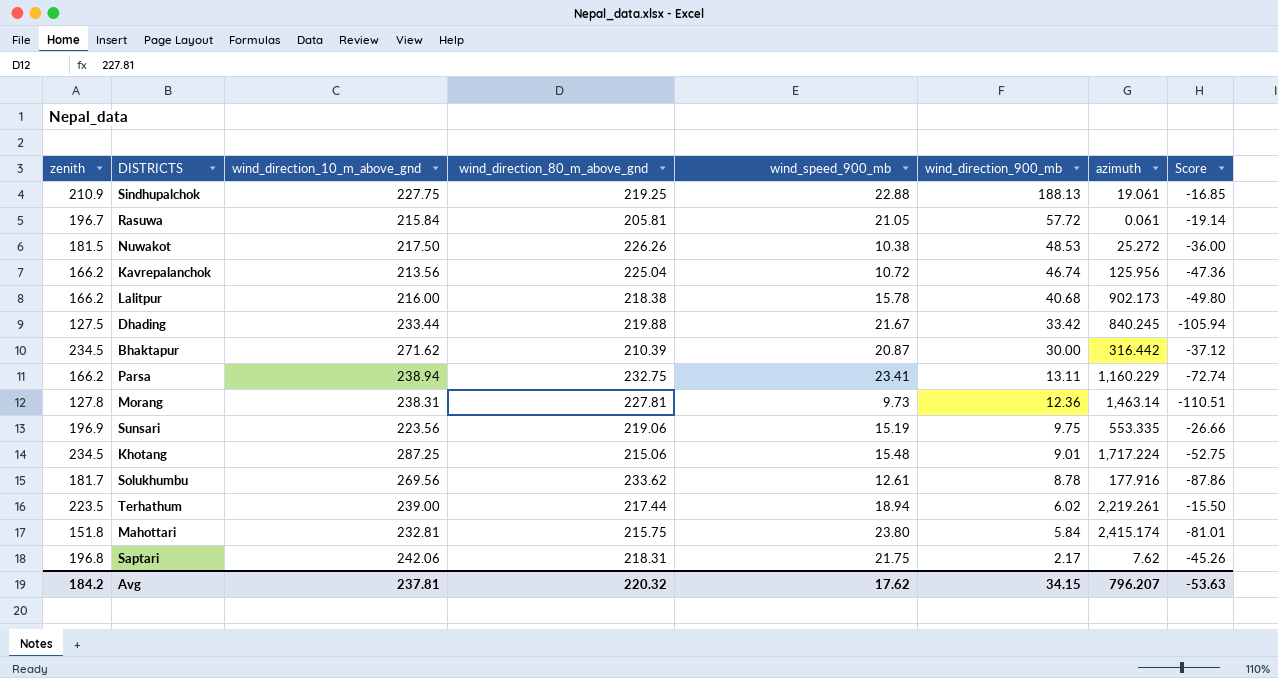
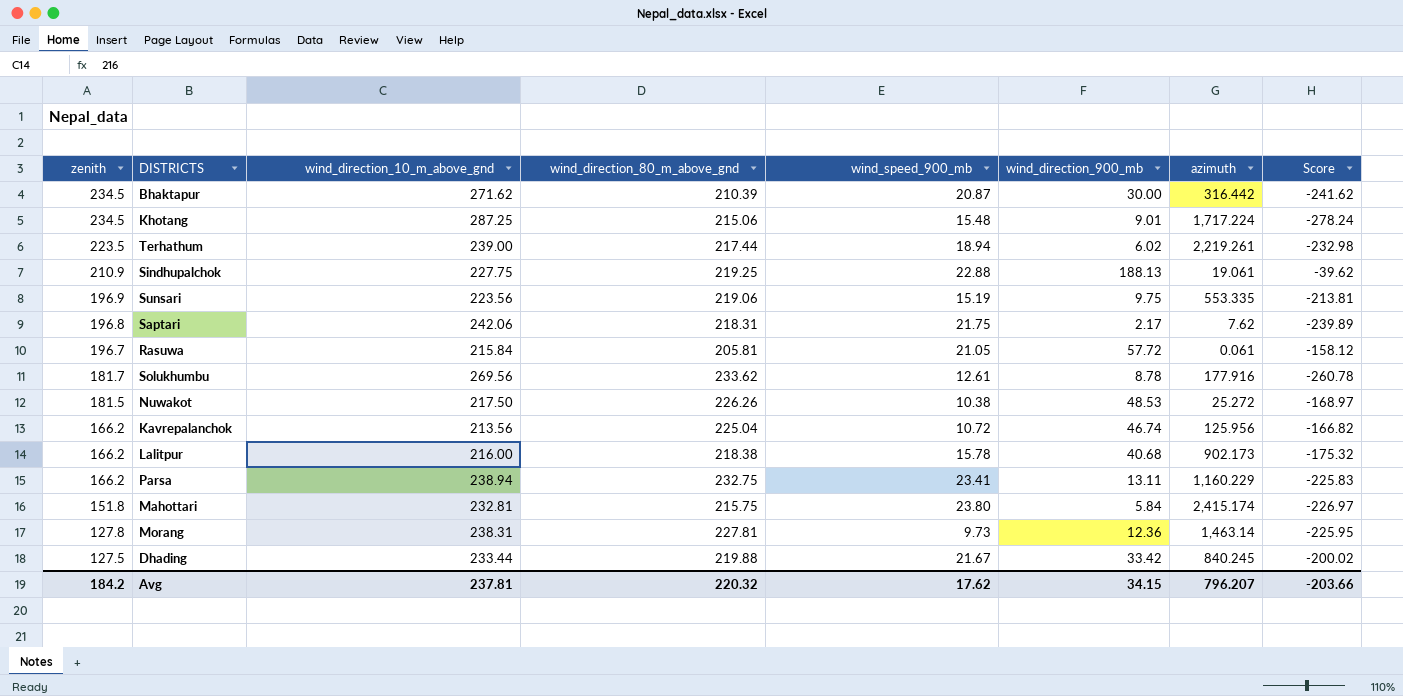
row order: wind_direction_900_mb descending -> zenith descending
column Score | formula: [zenith] - [wind_direction_10_m_above_gnd] -> [wind_direction_900_mb] - [wind_direction_10_m_above_gnd]
Avg | Score: -53.63 -> -203.66

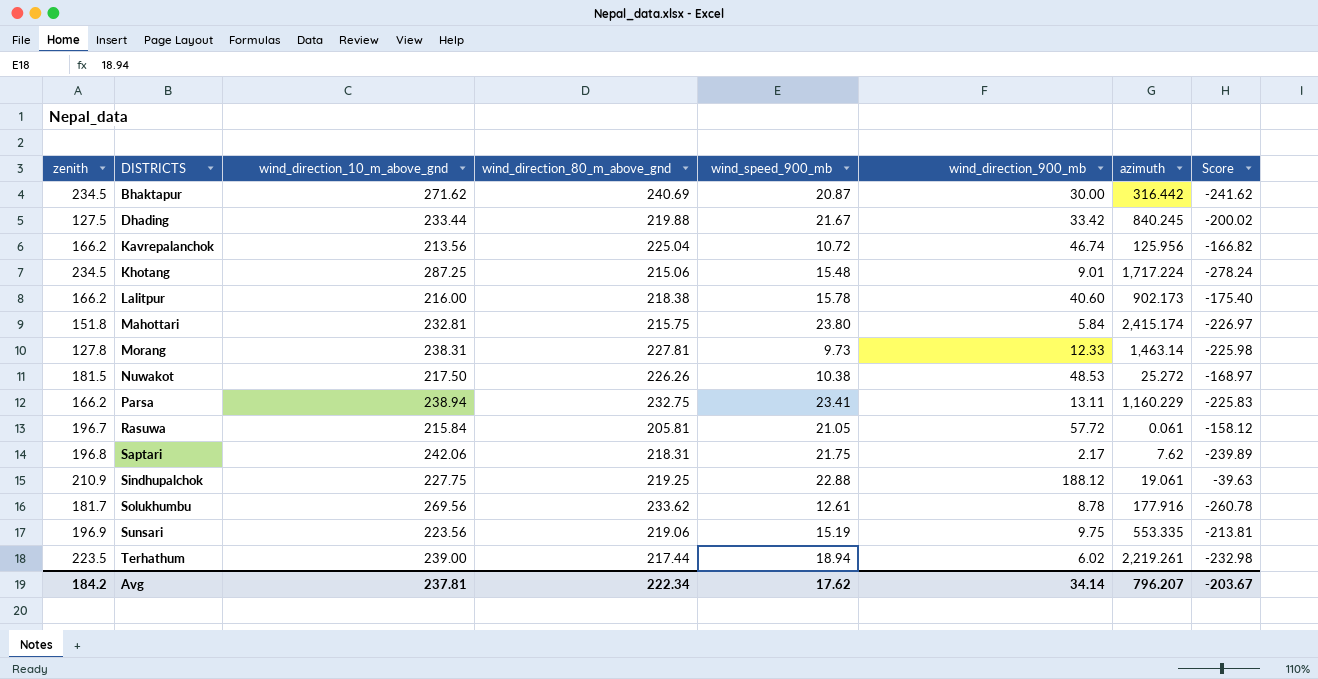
row order: zenith descending -> DISTRICTS ascending
Bhaktapur | wind_direction_80_m_above_gnd: 210.39 -> 240.69
Lalitpur | wind_direction_900_mb: 40.68 -> 40.60
Lalitpur | Score: -175.32 -> -175.40
Morang | wind_direction_900_mb: 12.36 -> 12.33
Morang | Score: -225.95 -> -225.98
Sindhupalchok | wind_direction_900_mb: 188.13 -> 188.12
Sindhupalchok | Score: -39.62 -> -39.63
Avg | wind_direction_80_m_above_gnd: 220.32 -> 222.34
Avg | wind_direction_900_mb: 34.15 -> 34.14
Avg | Score: -203.66 -> -203.67

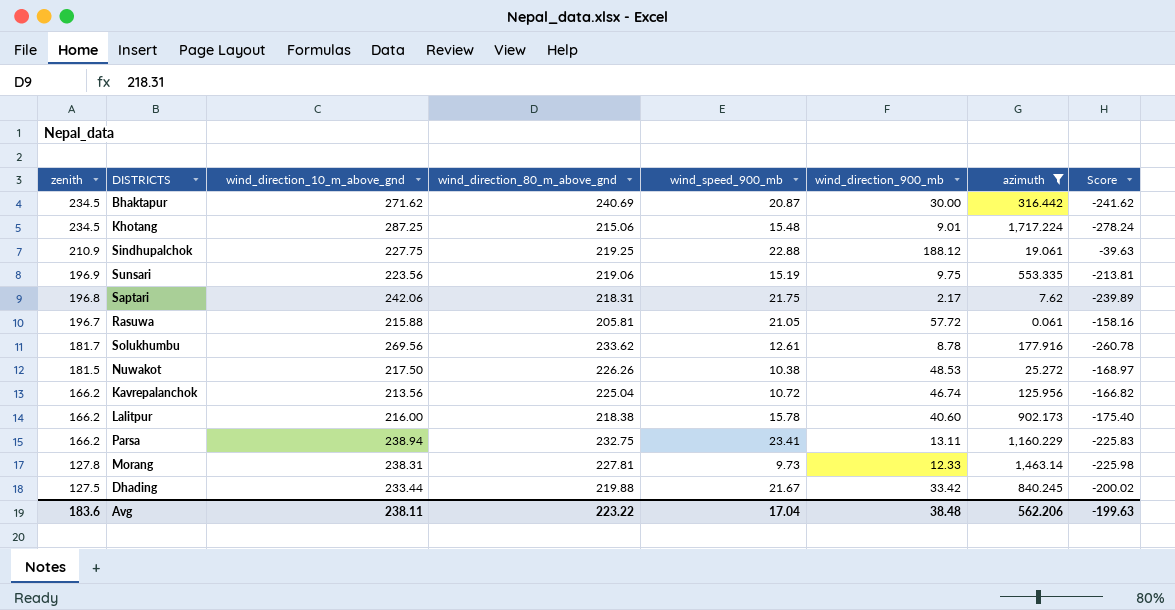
filter: none -> azimuth <= 1,717.224
row order: DISTRICTS ascending -> zenith descending
Rasuwa | wind_direction_10_m_above_gnd: 215.84 -> 215.88
Rasuwa | Score: -158.12 -> -158.16
Avg | zenith: 184.2 -> 183.6
Avg | wind_direction_10_m_above_gnd: 237.81 -> 238.11
Avg | wind_direction_80_m_above_gnd: 222.34 -> 223.22
Avg | wind_speed_900_mb: 17.62 -> 17.04
Avg | wind_direction_900_mb: 34.14 -> 38.48
Avg | azimuth: 796.207 -> 562.206
Avg | Score: -203.67 -> -199.63

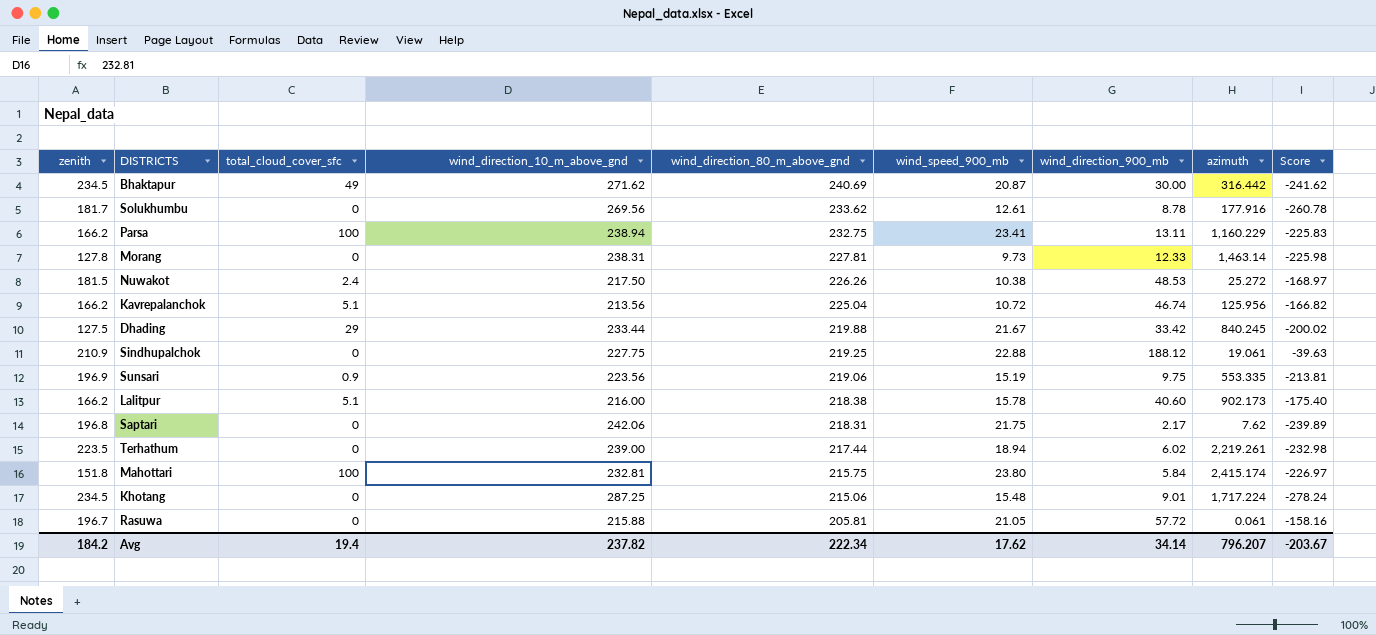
filter: azimuth <= 1,717.224 -> none
row order: zenith descending -> wind_direction_80_m_above_gnd descending
column total_cloud_cover_sfc | position: none -> 3
Avg | zenith: 183.6 -> 184.2
Avg | wind_direction_10_m_above_gnd: 238.11 -> 237.82
Avg | wind_direction_80_m_above_gnd: 223.22 -> 222.34
Avg | wind_speed_900_mb: 17.04 -> 17.62
Avg | wind_direction_900_mb: 38.48 -> 34.14
Avg | azimuth: 562.206 -> 796.207
Avg | Score: -199.63 -> -203.67

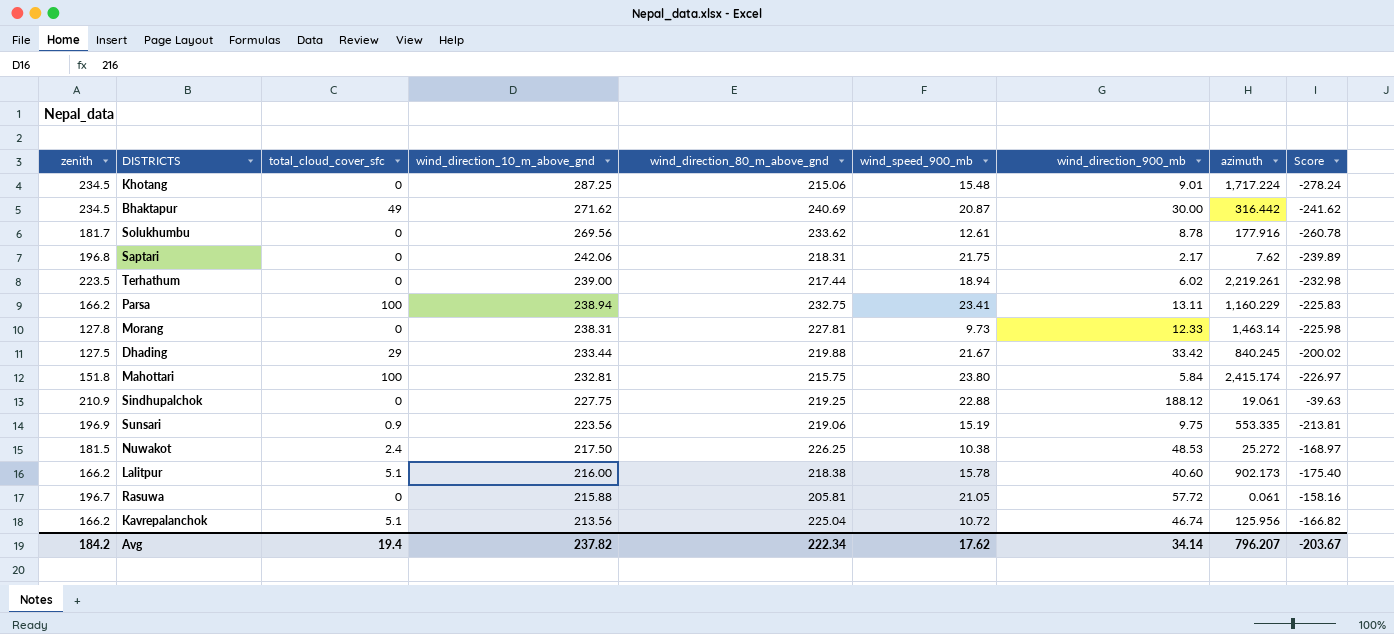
row order: wind_direction_80_m_above_gnd descending -> wind_direction_10_m_above_gnd descending
Nuwakot | wind_direction_80_m_above_gnd: 226.26 -> 226.25

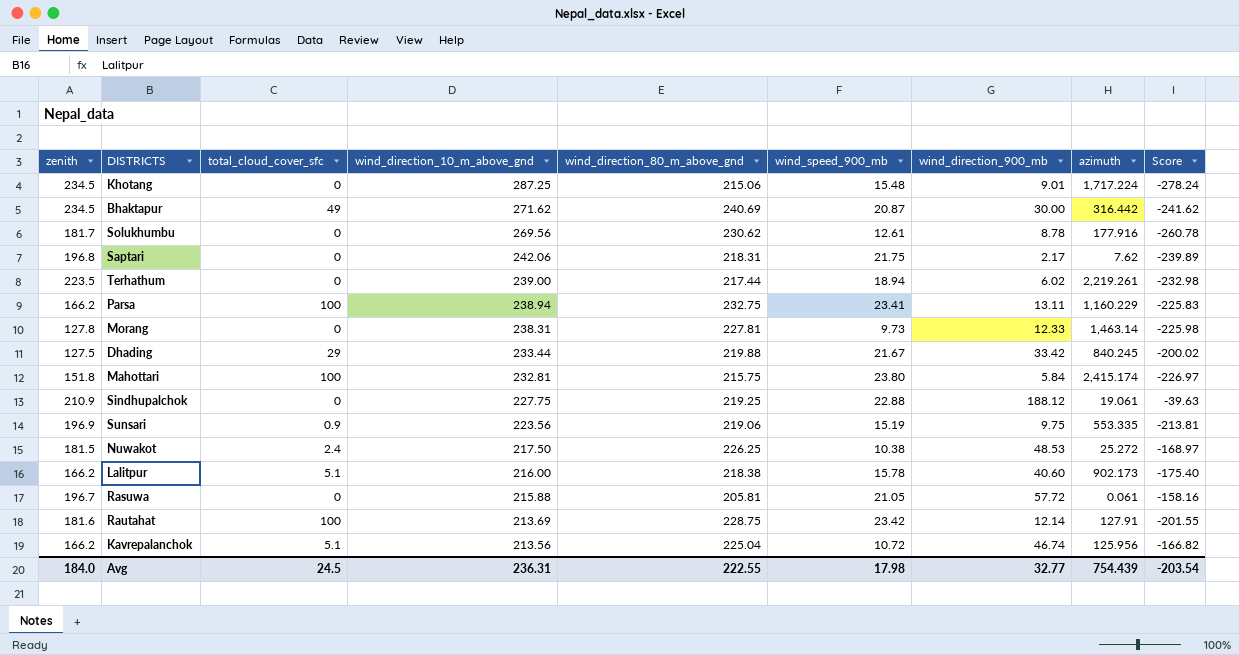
Solukhumbu | wind_direction_80_m_above_gnd: 233.62 -> 230.62
row Rautahat: none -> 181.6 | 100 | 213.69 | 228.75 | 23.42 | 12.14 | 127.91 | -201.55
Avg | zenith: 184.2 -> 184.0
Avg | total_cloud_cover_sfc: 19.4 -> 24.5
Avg | wind_direction_10_m_above_gnd: 237.82 -> 236.31
Avg | wind_direction_80_m_above_gnd: 222.34 -> 222.55
Avg | wind_speed_900_mb: 17.62 -> 17.98
Avg | wind_direction_900_mb: 34.14 -> 32.77
Avg | azimuth: 796.207 -> 754.439
Avg | Score: -203.67 -> -203.54

